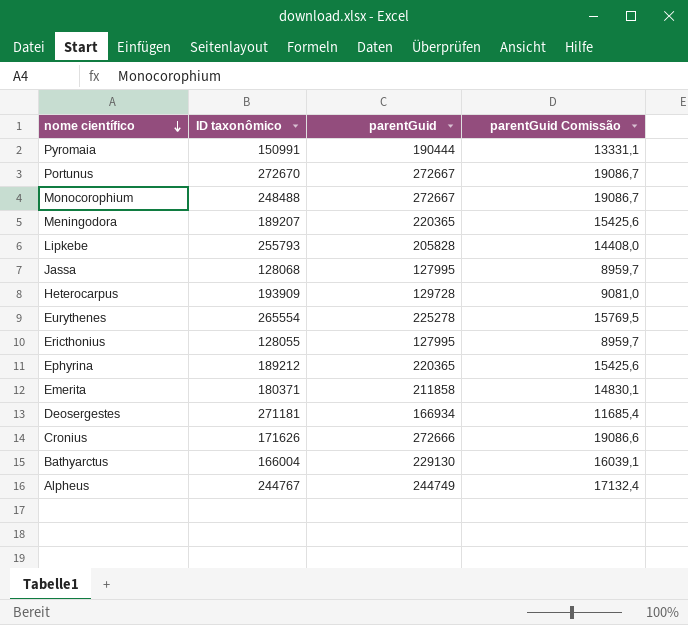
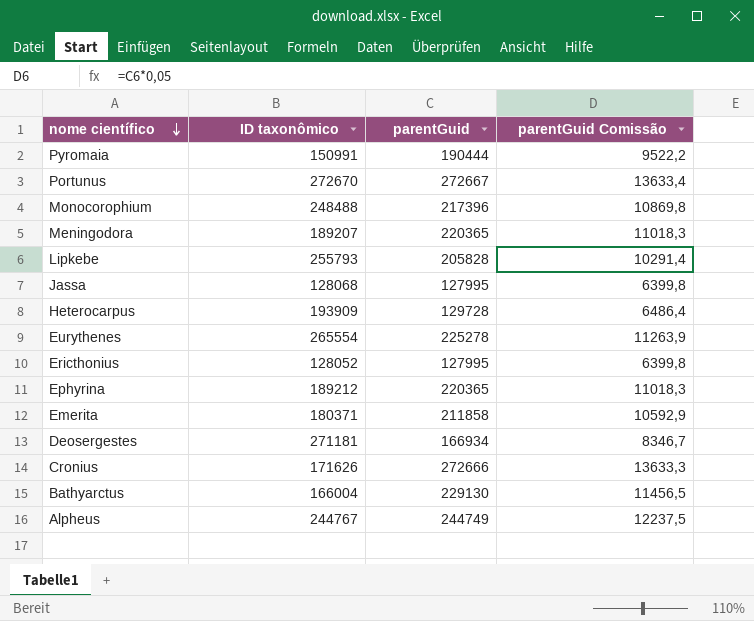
column parentGuid Comissão | formula: [parentGuid] * 0,07 -> [parentGuid] * 0,05
Monocorophium | parentGuid: 272667 -> 217396
Ericthonius | ID taxonômico: 128055 -> 128052

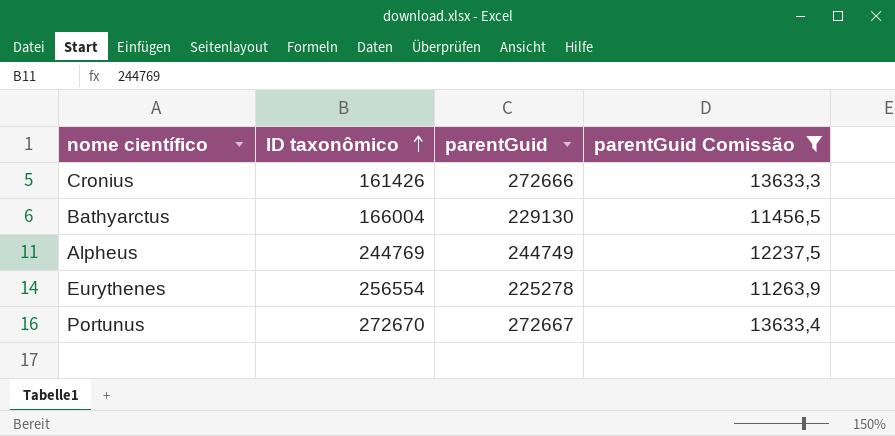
filter: none -> parentGuid Comissão >= 11263,9
row order: nome científico descending -> ID taxonômico ascending
Cronius | ID taxonômico: 171626 -> 161426
Alpheus | ID taxonômico: 244767 -> 244769
Eurythenes | ID taxonômico: 265554 -> 256554

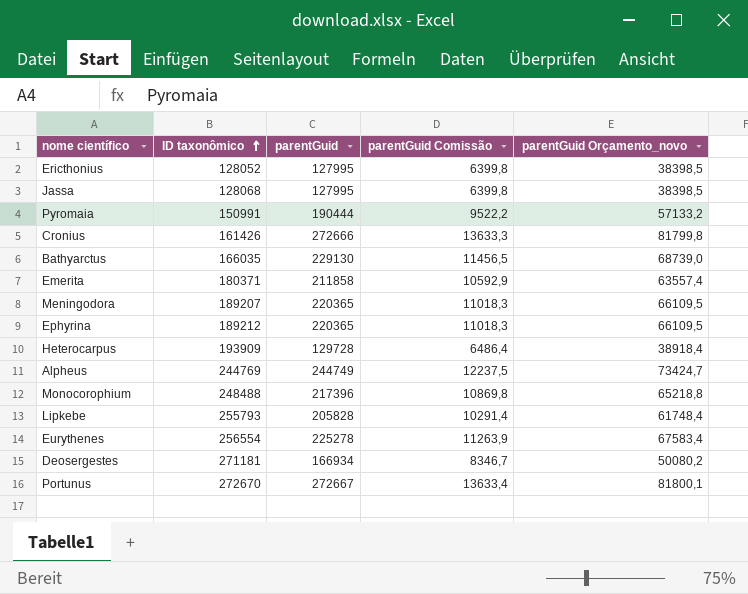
filter: parentGuid Comissão >= 11263,9 -> none
column parentGuid Orçamento_novo | formula: none -> [parentGuid] * 0,3
Bathyarctus | ID taxonômico: 166004 -> 166035

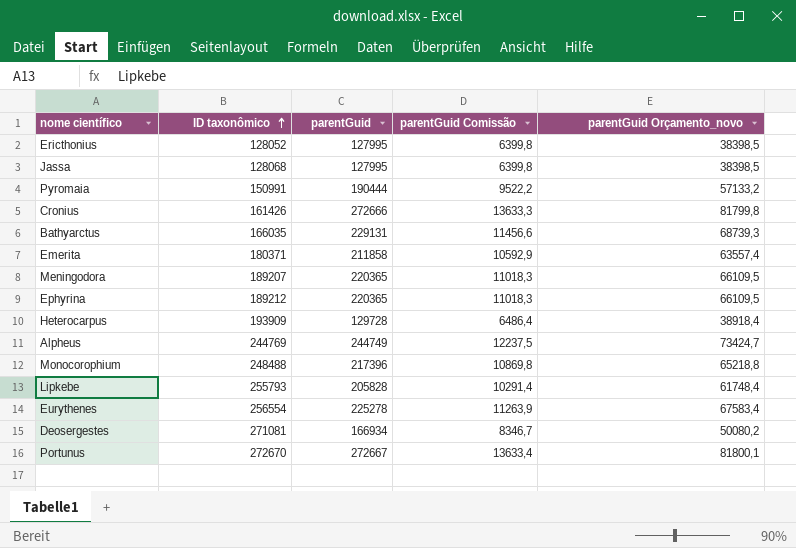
Bathyarctus | parentGuid: 229130 -> 229131
Bathyarctus | parentGuid Comissão: 11456,5 -> 11456,6
Bathyarctus | parentGuid Orçamento_novo: 68739,0 -> 68739,3
Deosergestes | ID taxonômico: 271181 -> 271081

